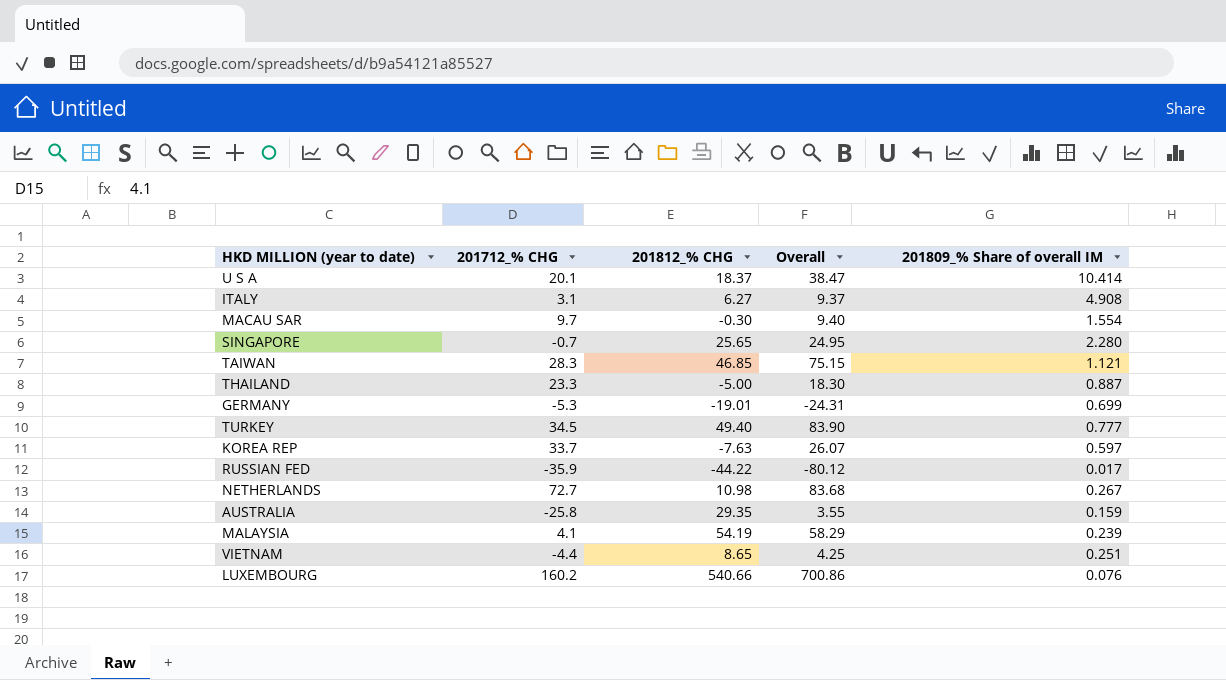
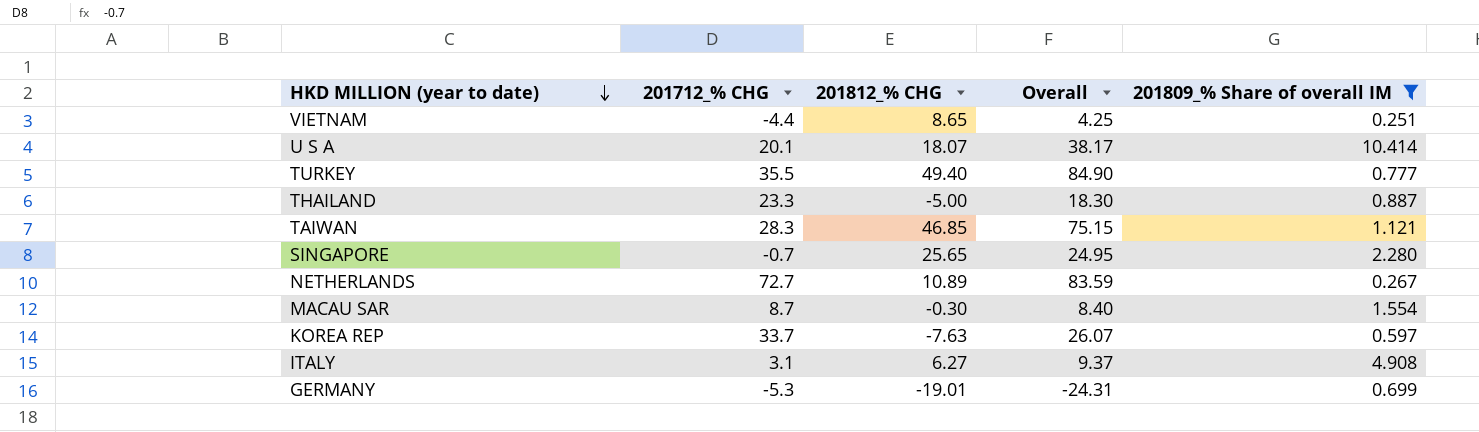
filter: none -> 201809_% Share of overall IM >= 0.251
row order: none -> HKD MILLION (year to date) descending
U S A | 201812_% CHG: 18.37 -> 18.07
U S A | Overall: 38.47 -> 38.17
TURKEY | 201712_% CHG: 34.5 -> 35.5
TURKEY | Overall: 83.90 -> 84.90
NETHERLANDS | 201812_% CHG: 10.98 -> 10.89
NETHERLANDS | Overall: 83.68 -> 83.59
MACAU SAR | 201712_% CHG: 9.7 -> 8.7
MACAU SAR | Overall: 9.40 -> 8.40

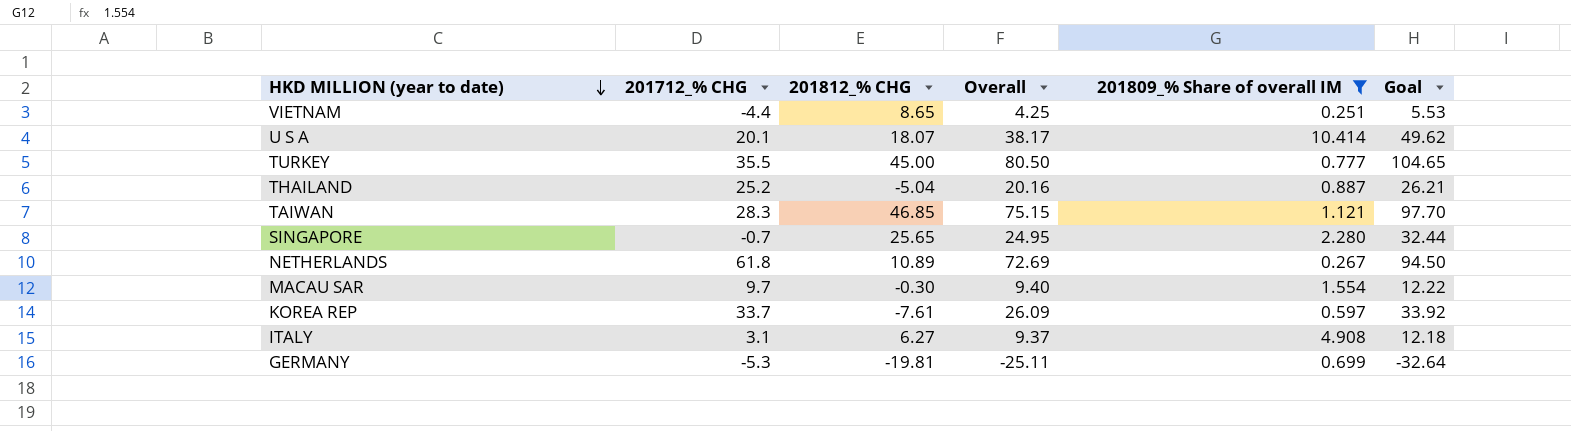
column Goal | formula: none -> [Overall] * 1.3
TURKEY | 201812_% CHG: 49.40 -> 45.00
TURKEY | Overall: 84.90 -> 80.50
THAILAND | 201712_% CHG: 23.3 -> 25.2
THAILAND | 201812_% CHG: -5.00 -> -5.04
THAILAND | Overall: 18.30 -> 20.16
NETHERLANDS | 201712_% CHG: 72.7 -> 61.8
NETHERLANDS | Overall: 83.59 -> 72.69
MACAU SAR | 201712_% CHG: 8.7 -> 9.7
MACAU SAR | Overall: 8.40 -> 9.40
KOREA REP | 201812_% CHG: -7.63 -> -7.61
KOREA REP | Overall: 26.07 -> 26.09
GERMANY | 201812_% CHG: -19.01 -> -19.81
GERMANY | Overall: -24.31 -> -25.11

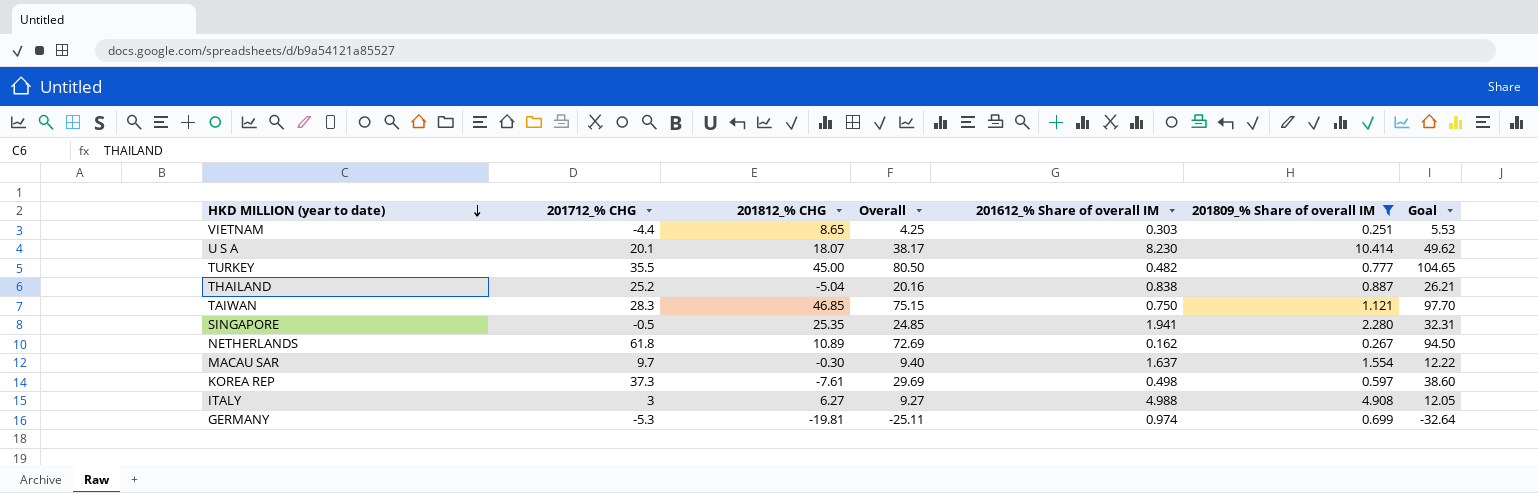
column 201612_% Share of overall IM | position: none -> 5
SINGAPORE | 201712_% CHG: -0.7 -> -0.5
SINGAPORE | 201812_% CHG: 25.65 -> 25.35
SINGAPORE | Overall: 24.95 -> 24.85
SINGAPORE | Goal: 32.44 -> 32.31
KOREA REP | 201712_% CHG: 33.7 -> 37.3
KOREA REP | Overall: 26.09 -> 29.69
KOREA REP | Goal: 33.92 -> 38.60
ITALY | 201712_% CHG: 3.1 -> 3
ITALY | Overall: 9.37 -> 9.27
ITALY | Goal: 12.18 -> 12.05

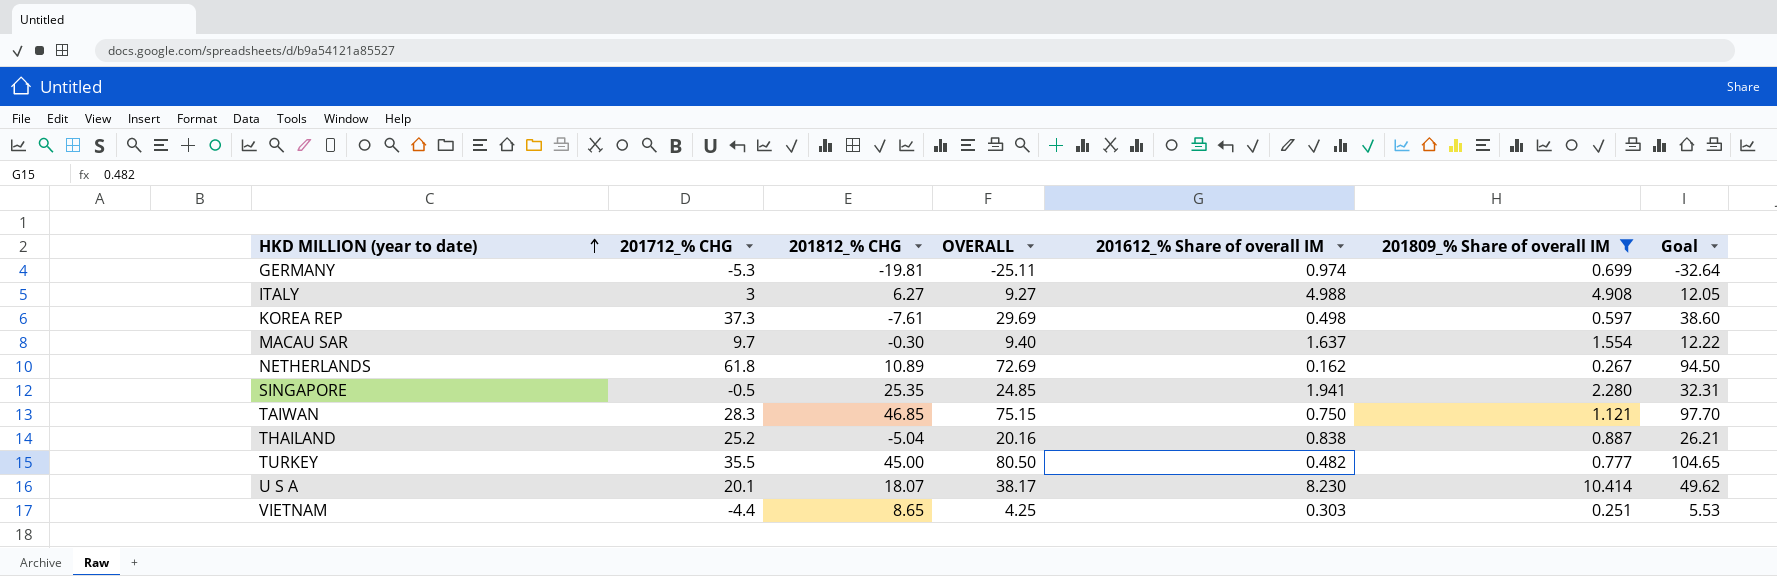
row order: HKD MILLION (year to date) descending -> HKD MILLION (year to date) ascending
column name: Overall -> OVERALL

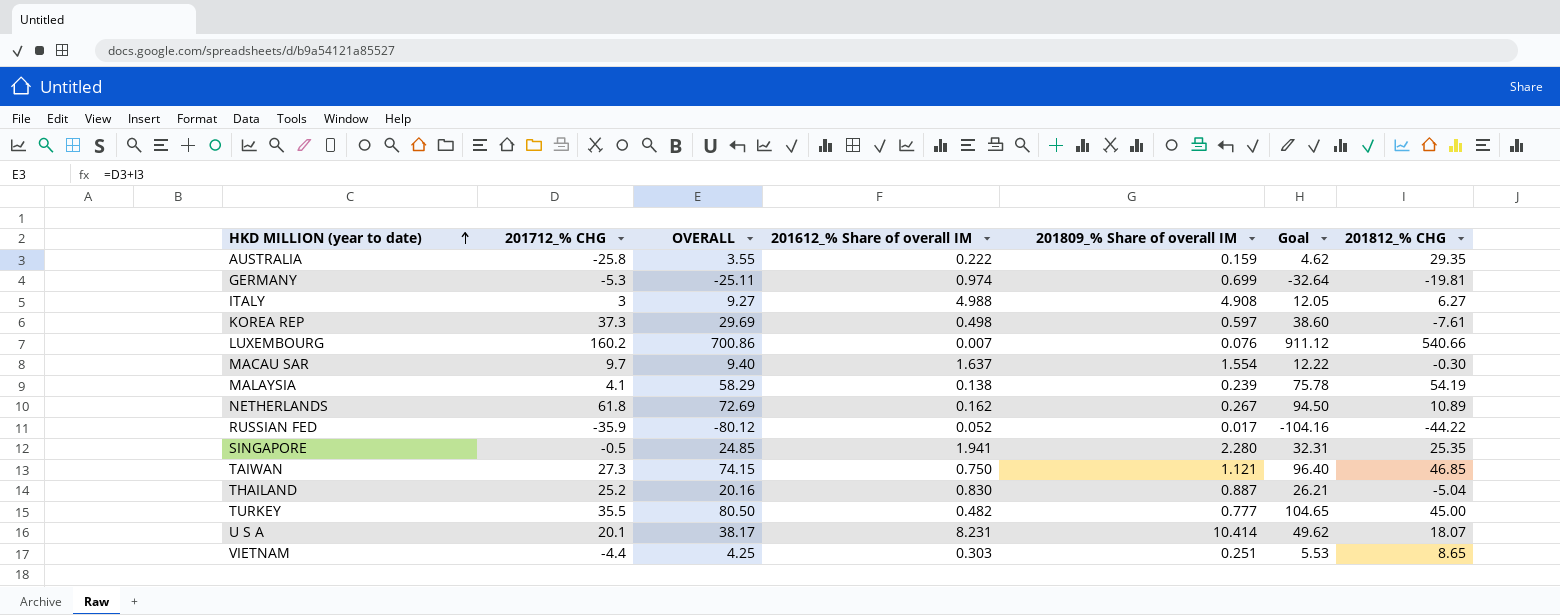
filter: 201809_% Share of overall IM >= 0.251 -> none
column 201812_% CHG | position: 3 -> 7
TAIWAN | 201712_% CHG: 28.3 -> 27.3
TAIWAN | OVERALL: 75.15 -> 74.15
TAIWAN | Goal: 97.70 -> 96.40
THAILAND | 201612_% Share of overall IM: 0.838 -> 0.830
U S A | 201612_% Share of overall IM: 8.230 -> 8.231

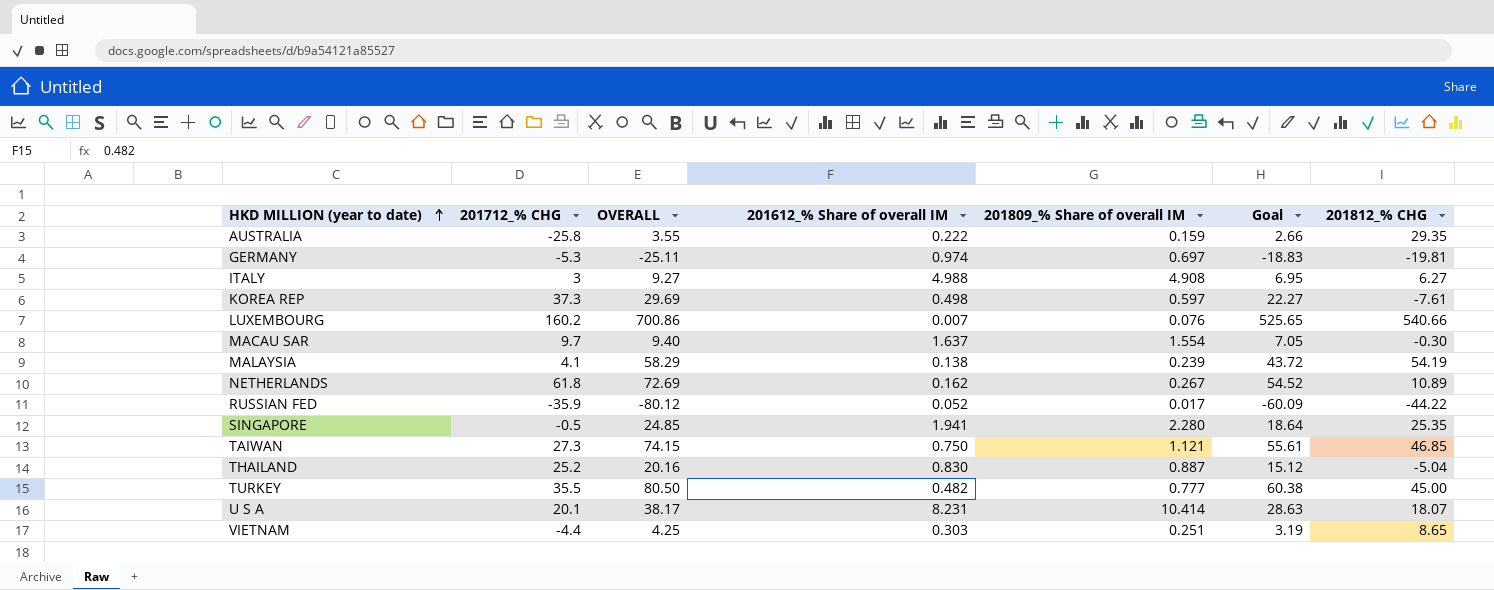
column Goal | formula: [OVERALL] * 1.3 -> [OVERALL] * 0.75
GERMANY | 201809_% Share of overall IM: 0.699 -> 0.697

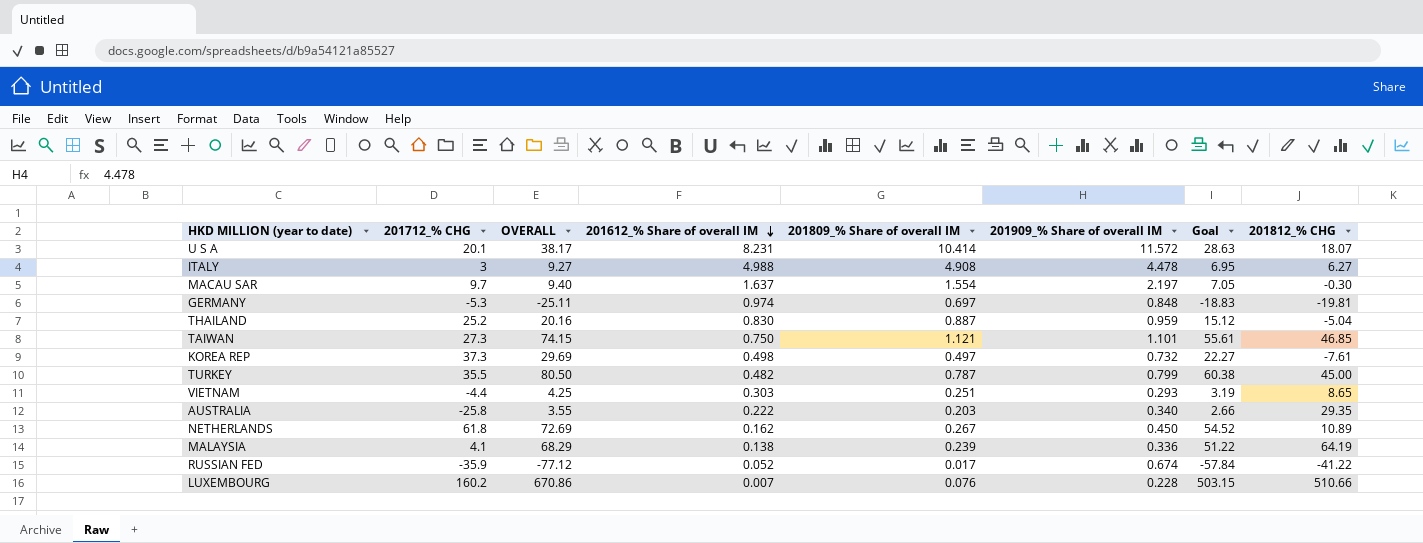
row order: HKD MILLION (year to date) ascending -> 201612_% Share of overall IM descending
column 201909_% Share of overall IM | position: none -> 6
row SINGAPORE: -0.5 | 24.85 | 1.941 | 2.280 | 18.64 | 25.35 -> none
KOREA REP | 201809_% Share of overall IM: 0.597 -> 0.497
TURKEY | 201809_% Share of overall IM: 0.777 -> 0.787
AUSTRALIA | 201809_% Share of overall IM: 0.159 -> 0.203
MALAYSIA | OVERALL: 58.29 -> 68.29
MALAYSIA | Goal: 43.72 -> 51.22
MALAYSIA | 201812_% CHG: 54.19 -> 64.19
RUSSIAN FED | OVERALL: -80.12 -> -77.12
RUSSIAN FED | Goal: -60.09 -> -57.84
RUSSIAN FED | 201812_% CHG: -44.22 -> -41.22
LUXEMBOURG | OVERALL: 700.86 -> 670.86
LUXEMBOURG | Goal: 525.65 -> 503.15
LUXEMBOURG | 201812_% CHG: 540.66 -> 510.66

